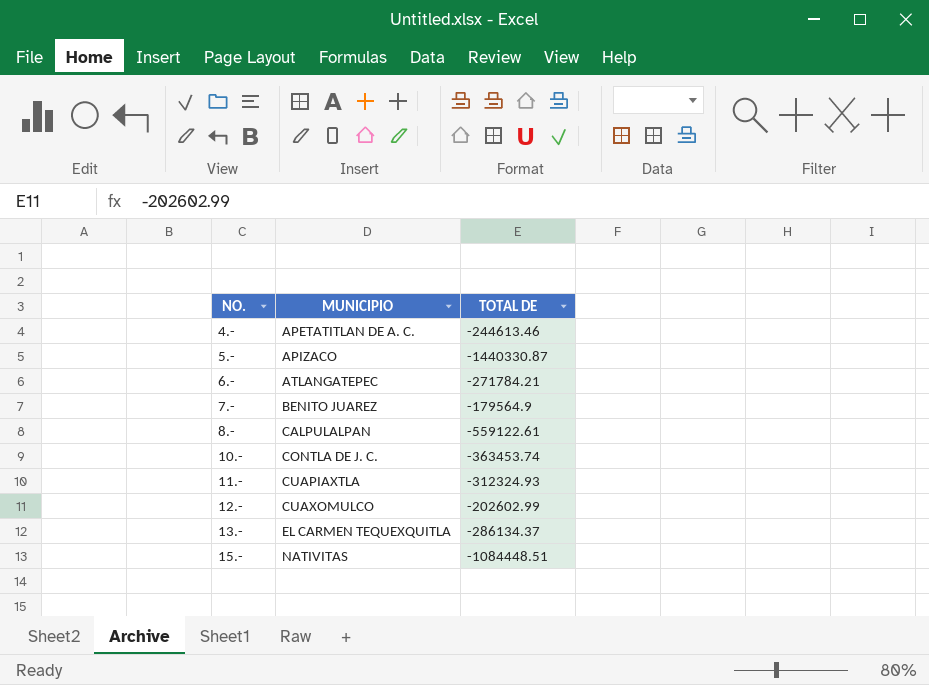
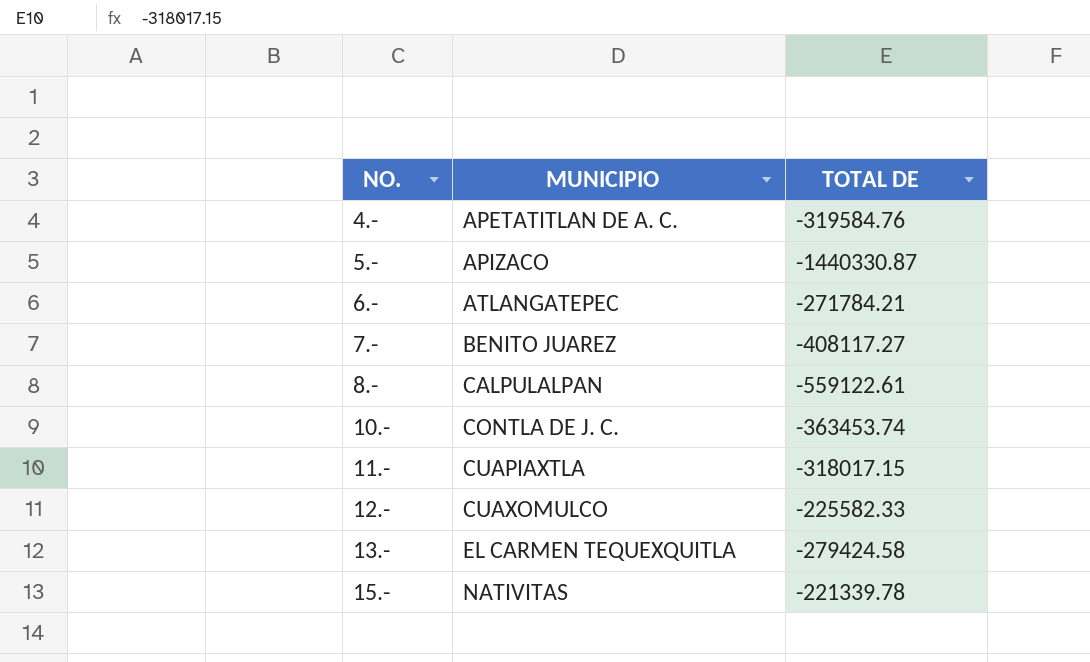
4.- | TOTAL DE: -244613.46 -> -319584.76
7.- | TOTAL DE: -179564.9 -> -408117.27
11.- | TOTAL DE: -312324.93 -> -318017.15
12.- | TOTAL DE: -202602.99 -> -225582.33
13.- | TOTAL DE: -286134.37 -> -279424.58
15.- | TOTAL DE: -1084448.51 -> -221339.78

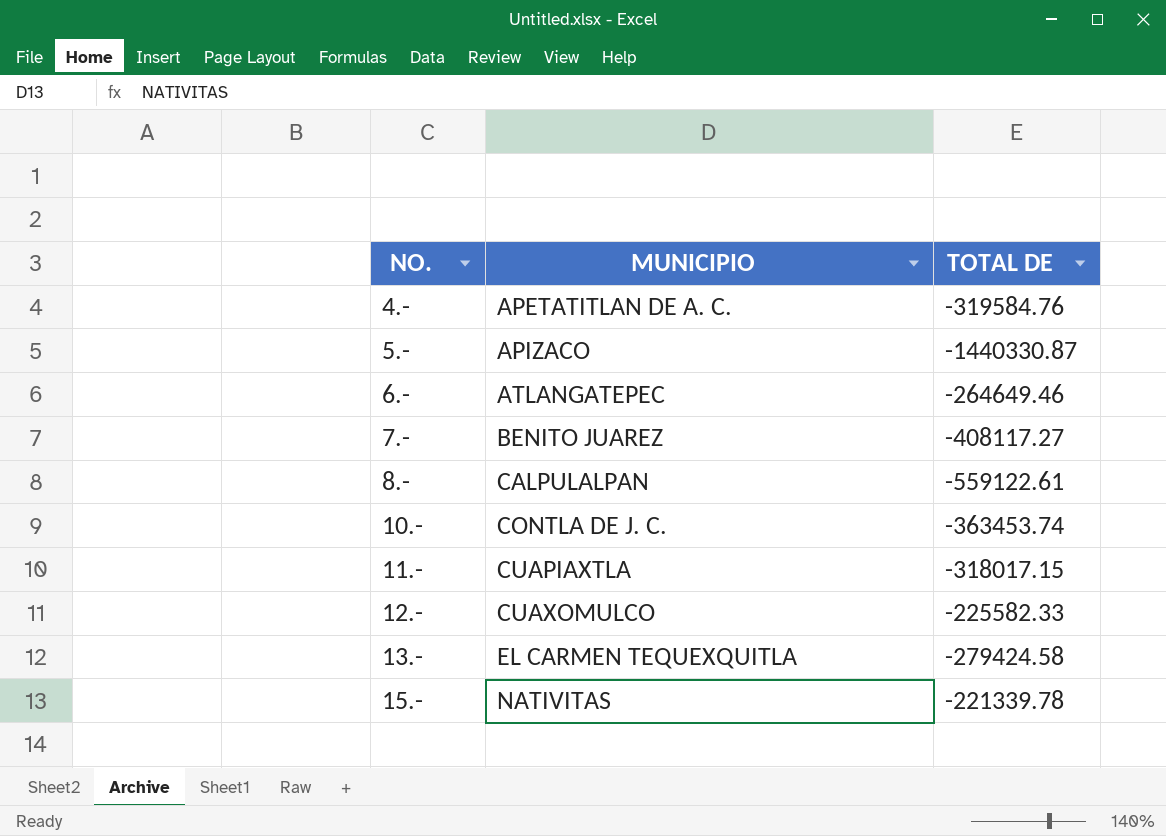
6.- | TOTAL DE: -271784.21 -> -264649.46

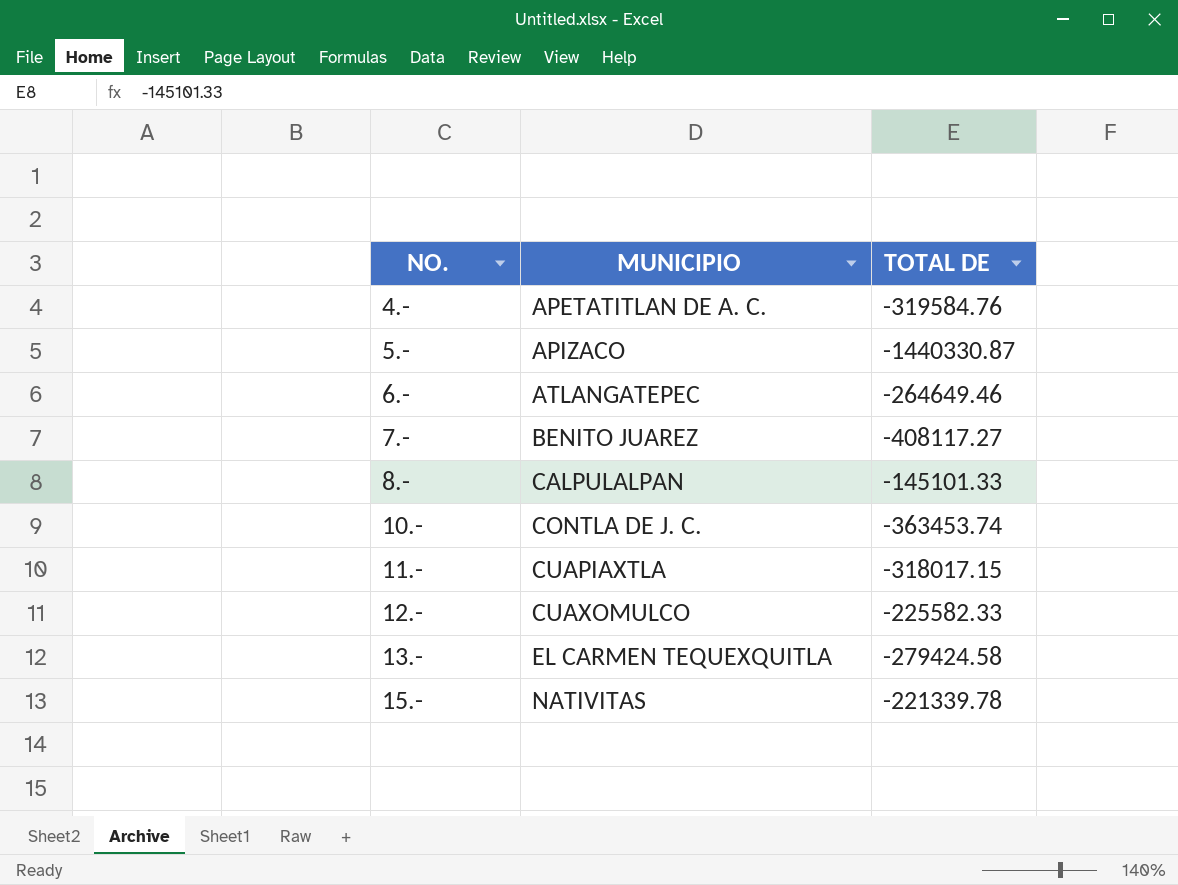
8.- | TOTAL DE: -559122.61 -> -145101.33

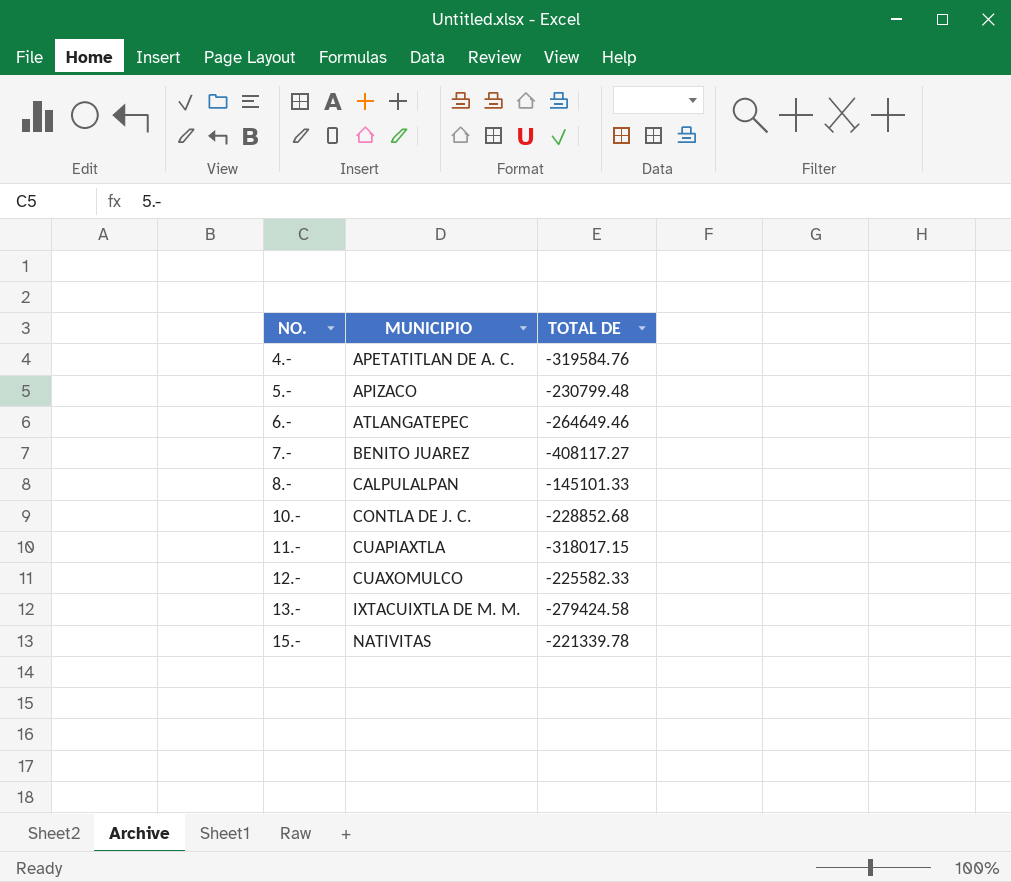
5.- | TOTAL DE: -1440330.87 -> -230799.48
10.- | TOTAL DE: -363453.74 -> -228852.68
13.- | MUNICIPIO: EL CARMEN TEQUEXQUITLA -> IXTACUIXTLA DE M. M.

